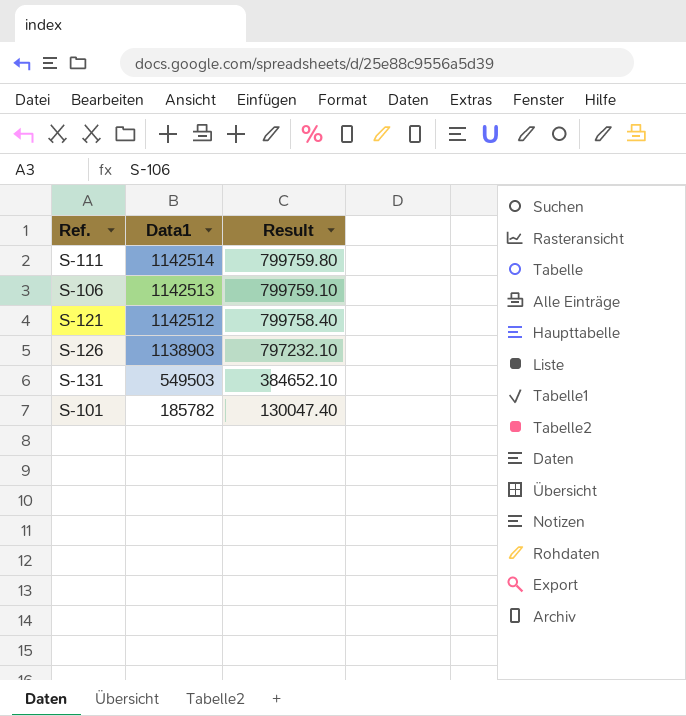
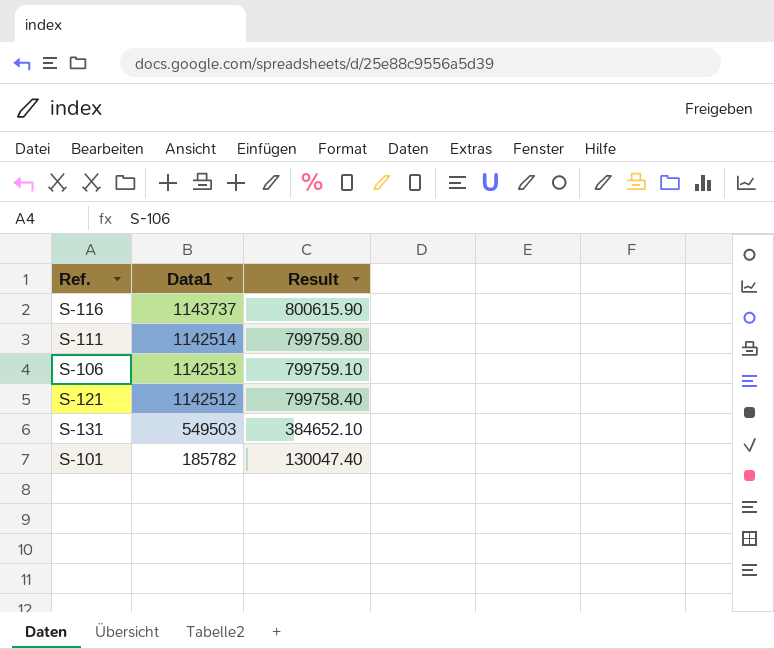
row S-126: 1138903 | 797232.10 -> none
row S-116: none -> 1143737 | 800615.90

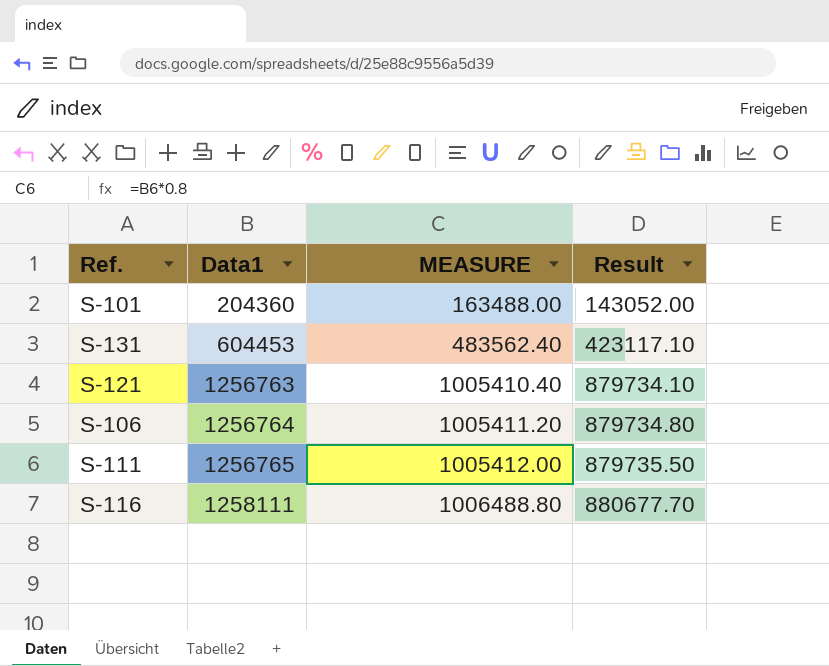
row order: Data1 descending -> Data1 ascending
column MEASURE | formula: none -> [Data1] * 0.8
S-101 | Data1: 185782 -> 204360
S-101 | Result: 130047.40 -> 143052.00
S-131 | Data1: 549503 -> 604453
S-131 | Result: 384652.10 -> 423117.10
S-121 | Data1: 1142512 -> 1256763
S-121 | Result: 799758.40 -> 879734.10
S-106 | Data1: 1142513 -> 1256764
S-106 | Result: 799759.10 -> 879734.80
S-111 | Data1: 1142514 -> 1256765
S-111 | Result: 799759.80 -> 879735.50
S-116 | Data1: 1143737 -> 1258111
S-116 | Result: 800615.90 -> 880677.70

